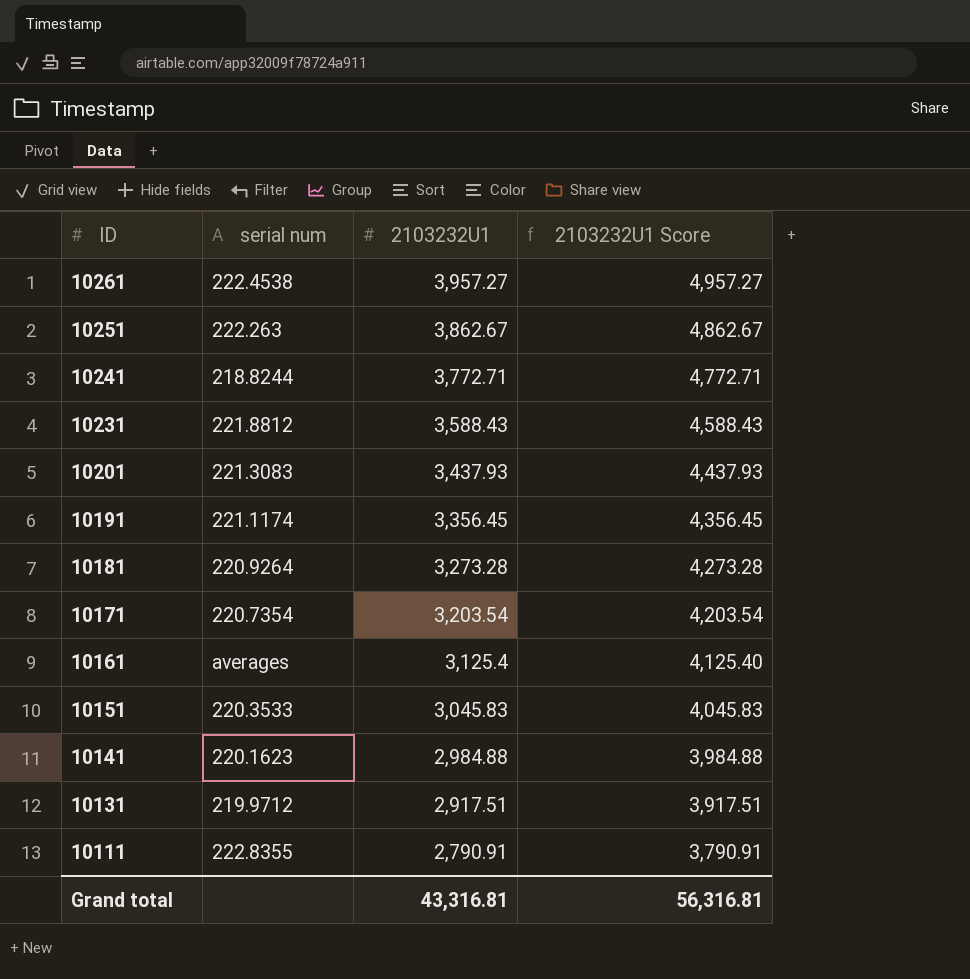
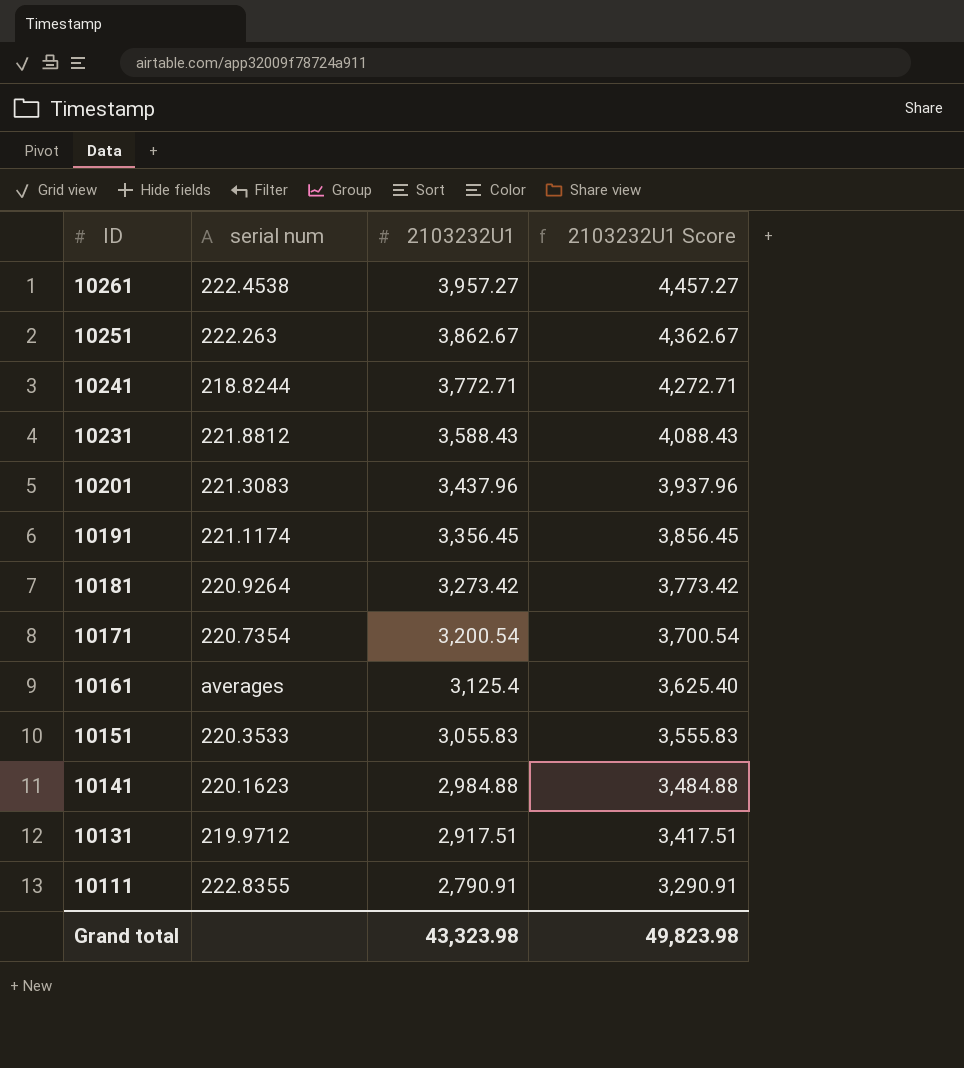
column 2103232U1 Score | formula: [2103232U1] + 1000 -> [2103232U1] + 500
10201 | 2103232U1: 3,437.93 -> 3,437.96
10181 | 2103232U1: 3,273.28 -> 3,273.42
10171 | 2103232U1: 3,203.54 -> 3,200.54
10151 | 2103232U1: 3,045.83 -> 3,055.83
Grand total | 2103232U1: 43,316.81 -> 43,323.98
Grand total | 2103232U1 Score: 56,316.81 -> 49,823.98

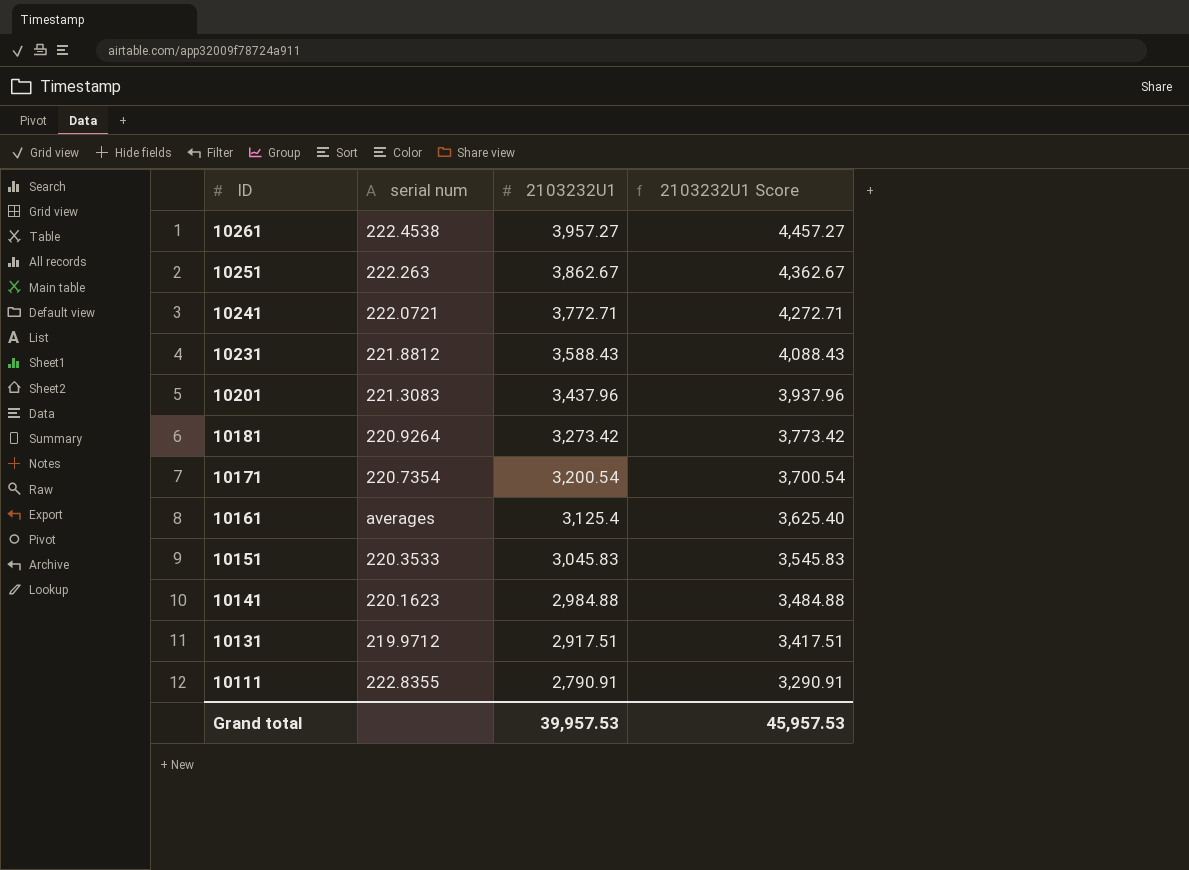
row 10191: 221.1174 | 3,356.45 | 3,856.45 -> none
10241 | serial num: 218.8244 -> 222.0721
10151 | 2103232U1: 3,055.83 -> 3,045.83
10151 | 2103232U1 Score: 3,555.83 -> 3,545.83
Grand total | 2103232U1: 43,323.98 -> 39,957.53
Grand total | 2103232U1 Score: 49,823.98 -> 45,957.53

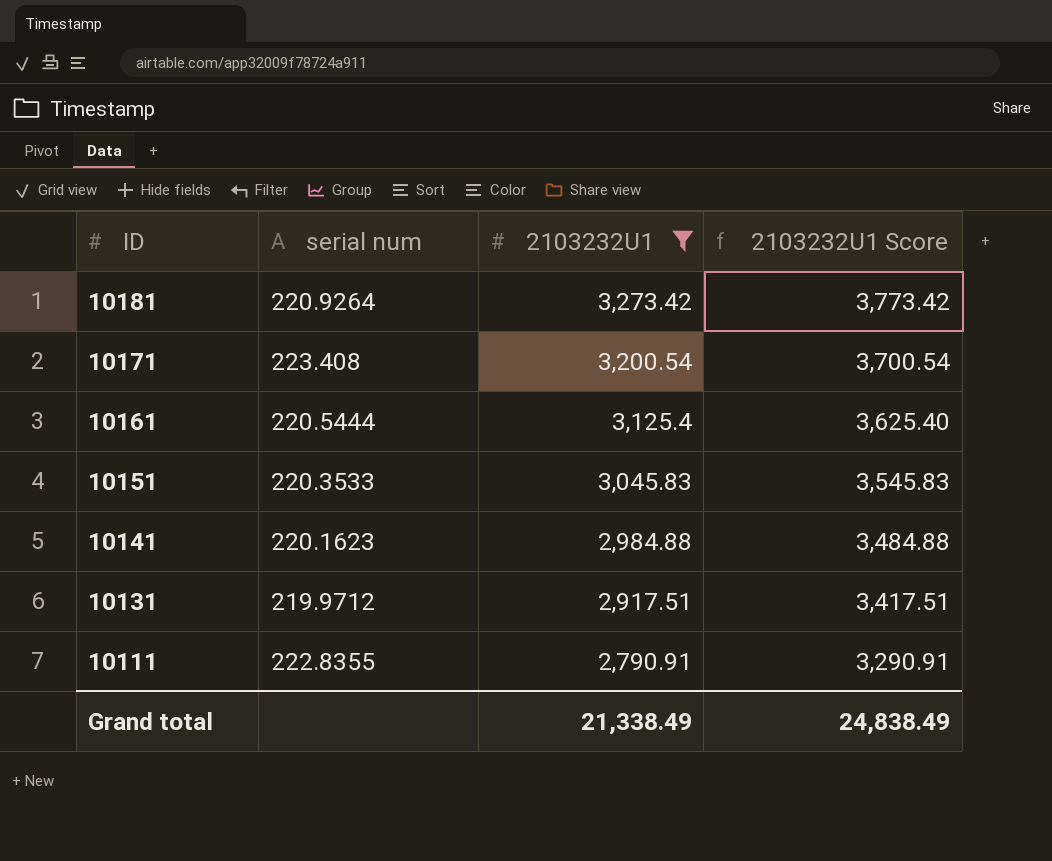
filter: none -> 2103232U1 <= 3,273.42
10171 | serial num: 220.7354 -> 223.408
10161 | serial num: averages -> 220.5444
Grand total | 2103232U1: 39,957.53 -> 21,338.49
Grand total | 2103232U1 Score: 45,957.53 -> 24,838.49

